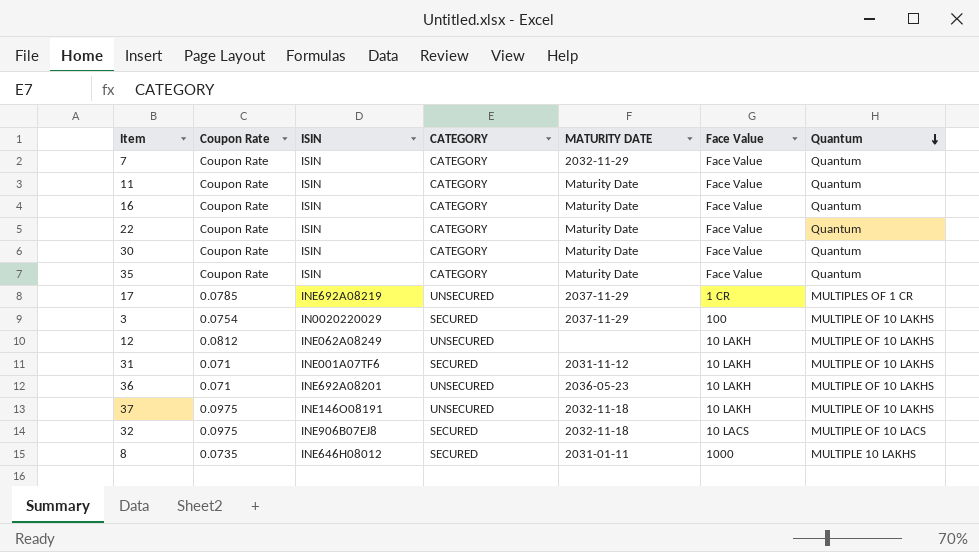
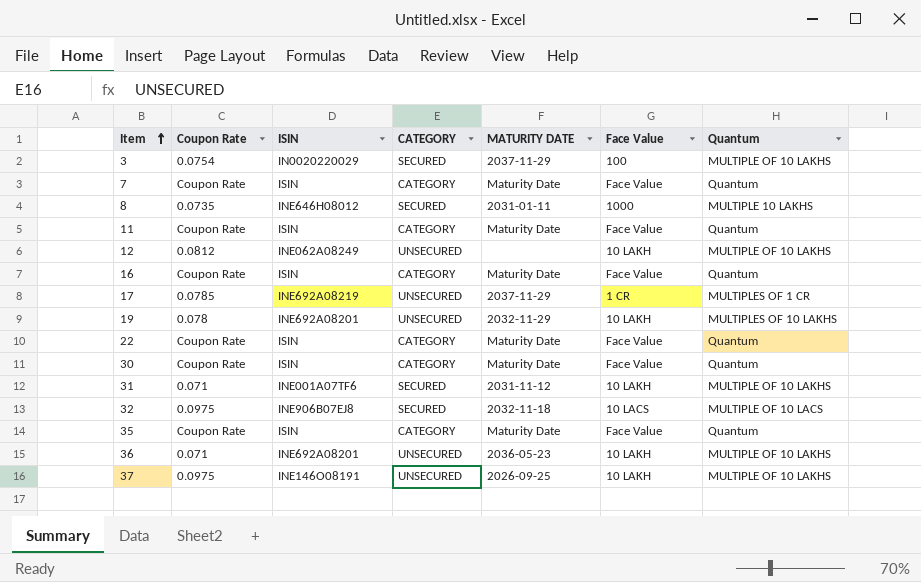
row order: Quantum descending -> Item ascending
7 | MATURITY DATE: 2032-11-29 -> Maturity Date
row 19: none -> 0.078 | INE692A08201 | UNSECURED | 2032-11-29 | 10 LAKH | MULTIPLES OF 10 LAKHS
37 | MATURITY DATE: 2032-11-18 -> 2026-09-25

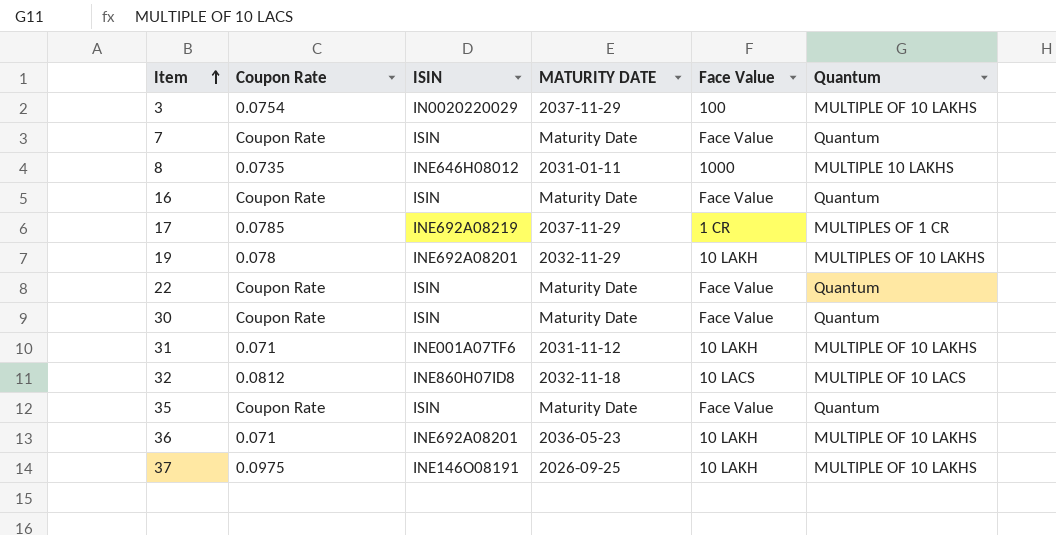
column CATEGORY | position: 4 -> none
row 11: Coupon Rate | ISIN | CATEGORY | Maturity Date | Face Value | Quantum -> none
row 12: 0.0812 | INE062A08249 | UNSECURED | none | 10 LAKH | MULTIPLE OF 10 LAKHS -> none
32 | Coupon Rate: 0.0975 -> 0.0812
32 | ISIN: INE906B07EJ8 -> INE860H07ID8

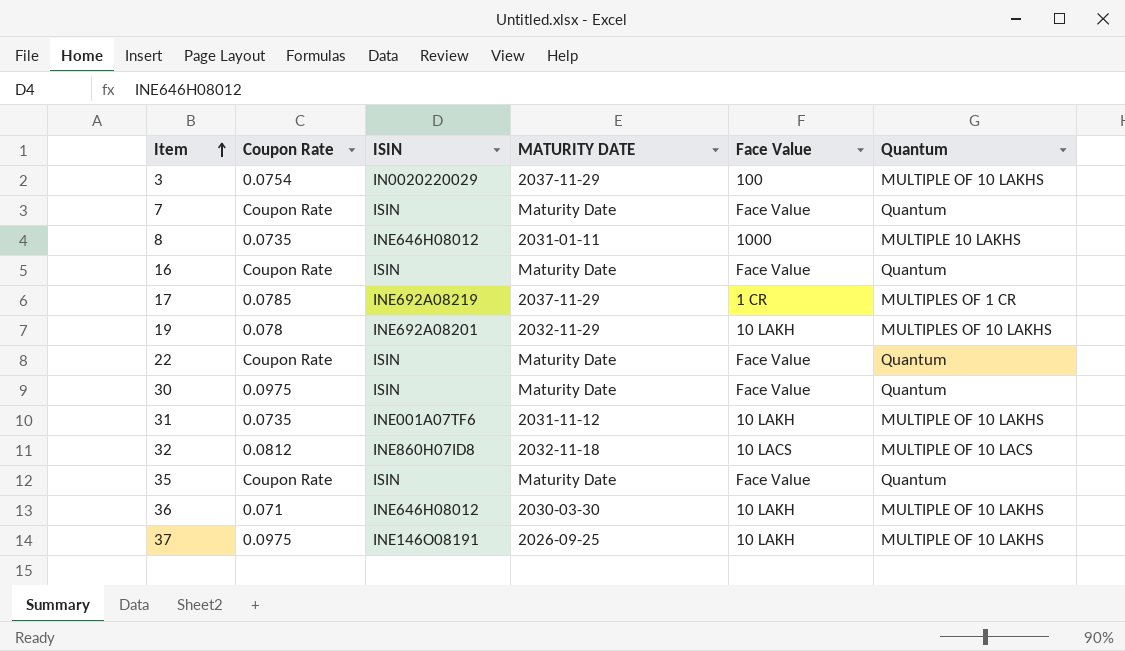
30 | Coupon Rate: Coupon Rate -> 0.0975
31 | Coupon Rate: 0.071 -> 0.0735
36 | ISIN: INE692A08201 -> INE646H08012
36 | MATURITY DATE: 2036-05-23 -> 2030-03-30

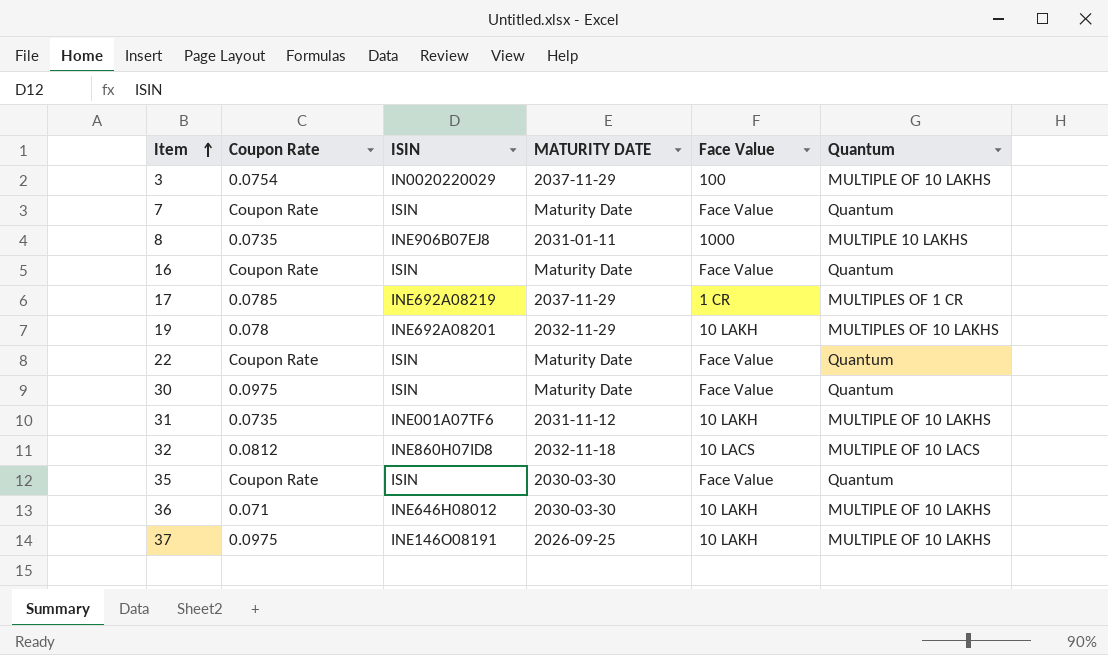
8 | ISIN: INE646H08012 -> INE906B07EJ8
35 | MATURITY DATE: Maturity Date -> 2030-03-30

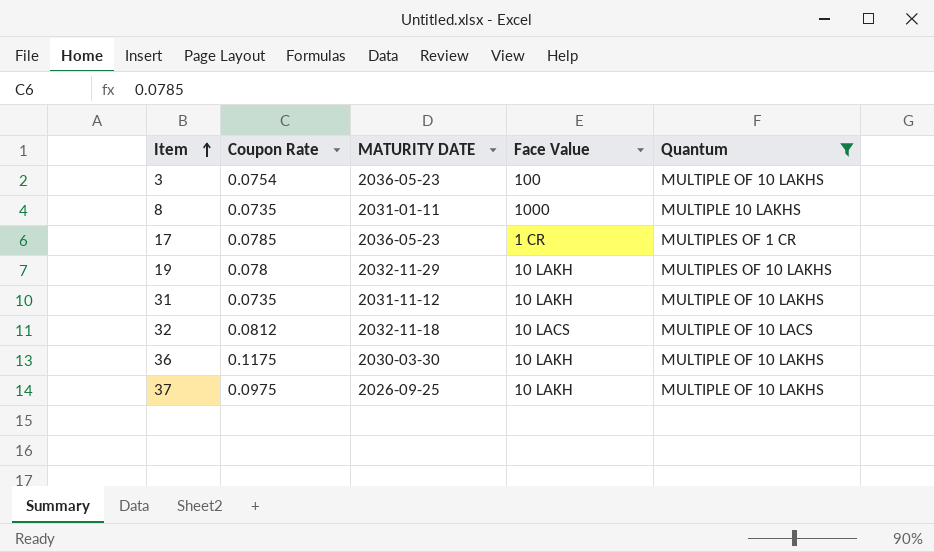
filter: none -> Quantum != Quantum
column ISIN | position: 3 -> none
3 | MATURITY DATE: 2037-11-29 -> 2036-05-23
17 | MATURITY DATE: 2037-11-29 -> 2036-05-23
36 | Coupon Rate: 0.071 -> 0.1175

